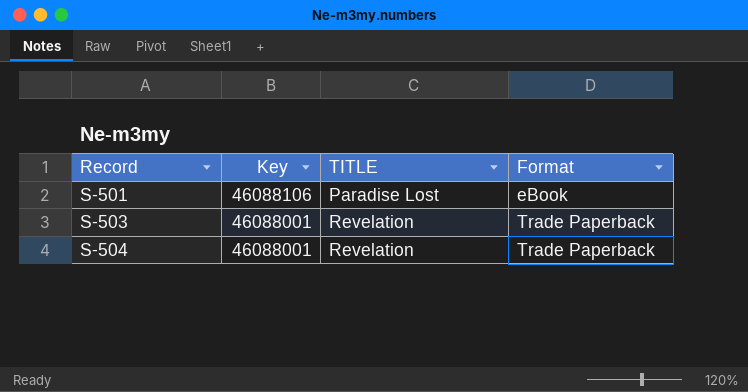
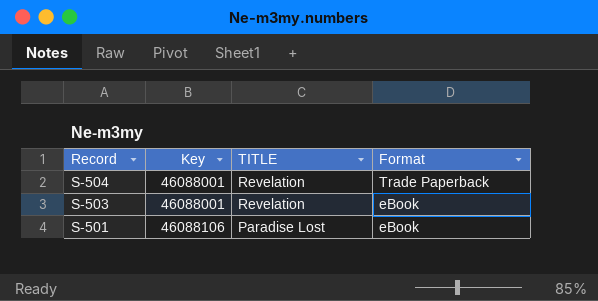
row order: Record ascending -> Record descending
S-503 | Format: Trade Paperback -> eBook

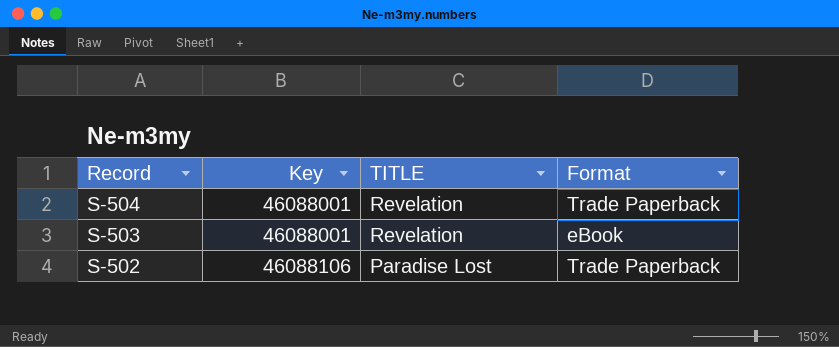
row S-501: 46088106 | Paradise Lost | eBook -> none
row S-502: none -> 46088106 | Paradise Lost | Trade Paperback

